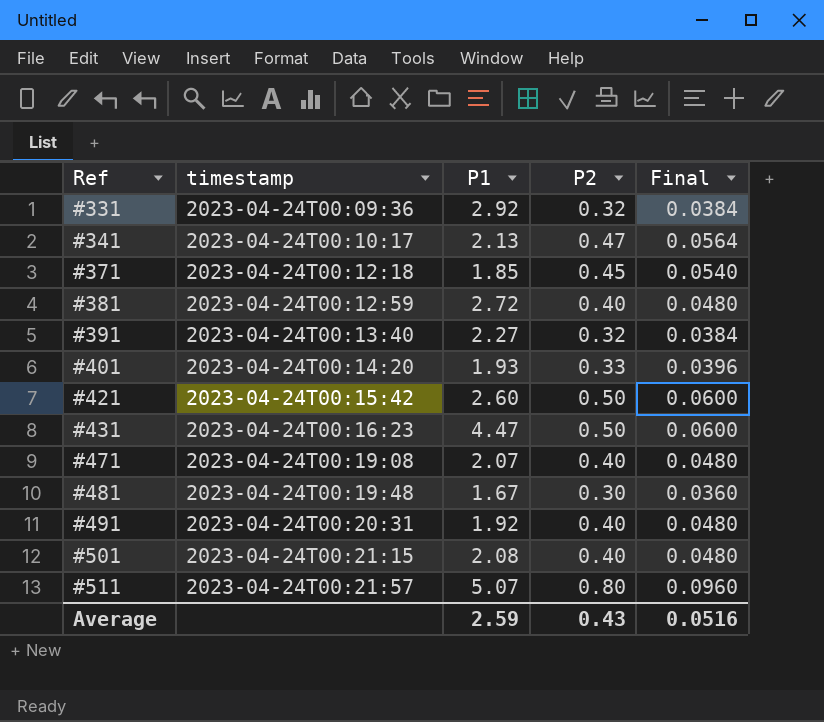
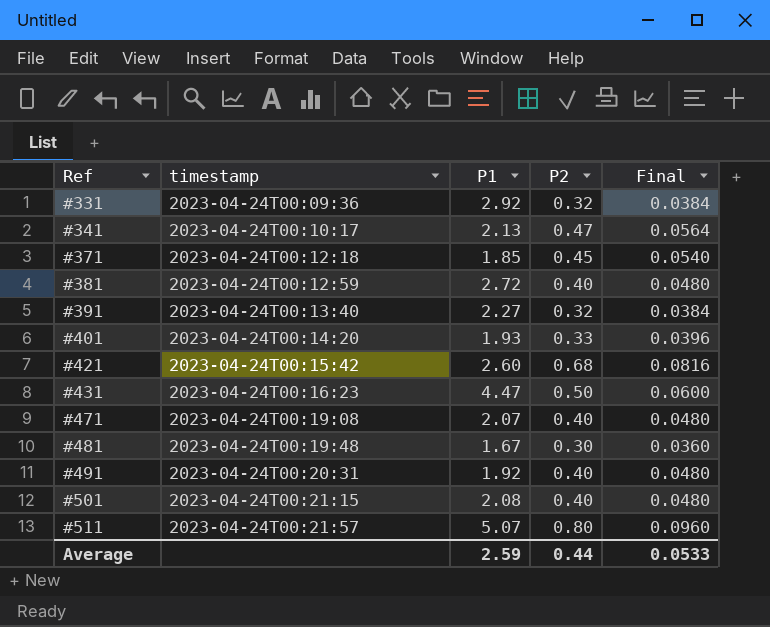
#421 | P2: 0.50 -> 0.68
#421 | Final: 0.0600 -> 0.0816
Average | P2: 0.43 -> 0.44
Average | Final: 0.0516 -> 0.0533

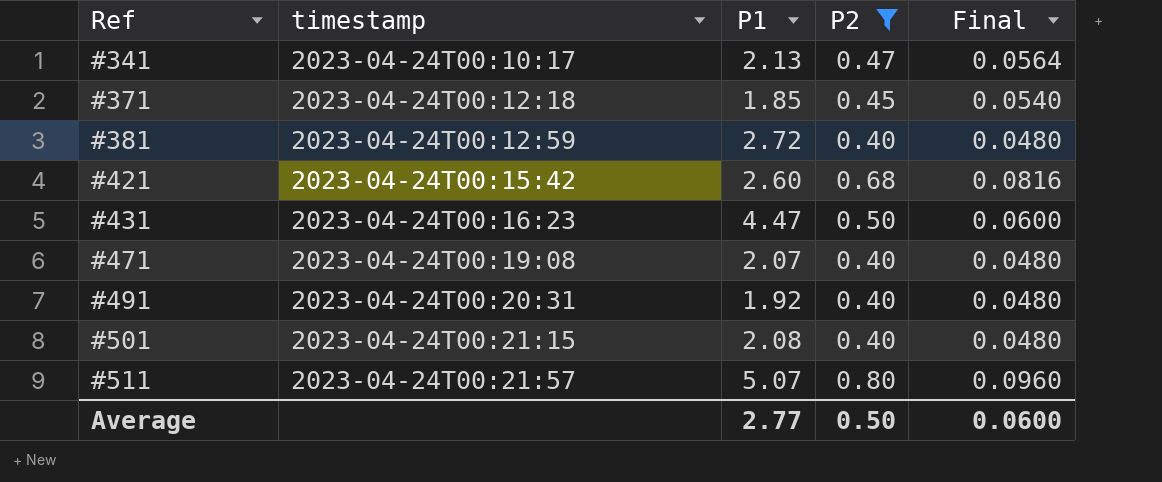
filter: none -> P2 >= 0.40
Average | P1: 2.59 -> 2.77
Average | P2: 0.44 -> 0.50
Average | Final: 0.0533 -> 0.0600

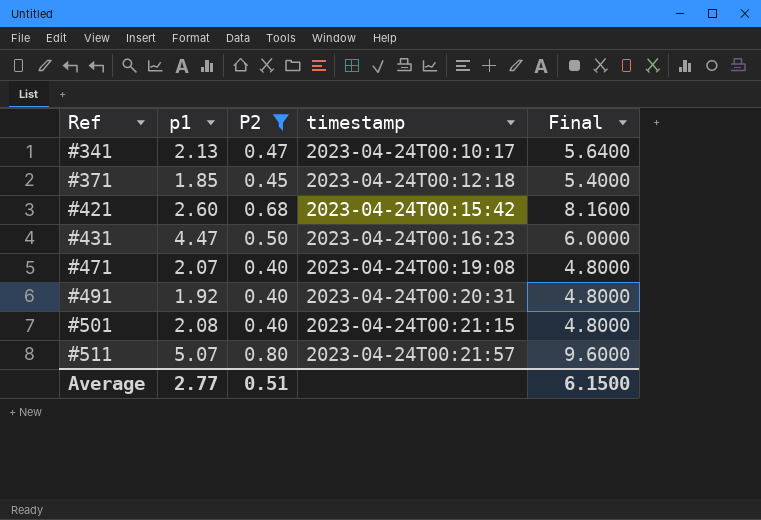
column name: P1 -> p1
column timestamp | position: 2 -> 4
column Final | formula: [P2] * 0.12 -> [P2] * 12
row #381: 2023-04-24T00:12:59 | 2.72 | 0.40 | 0.0480 -> none
Average | P2: 0.50 -> 0.51
Average | Final: 0.0600 -> 6.1500

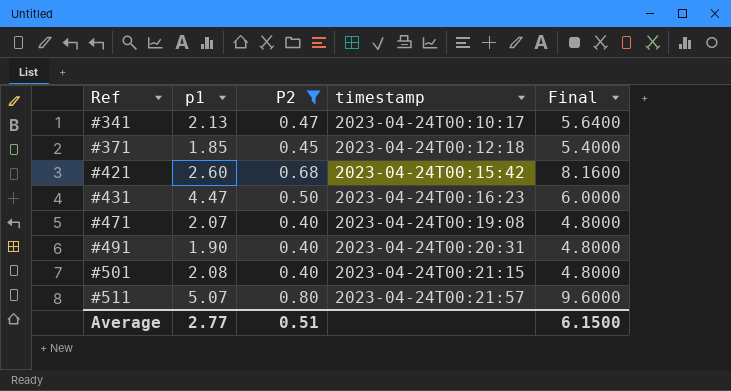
#491 | p1: 1.92 -> 1.90

